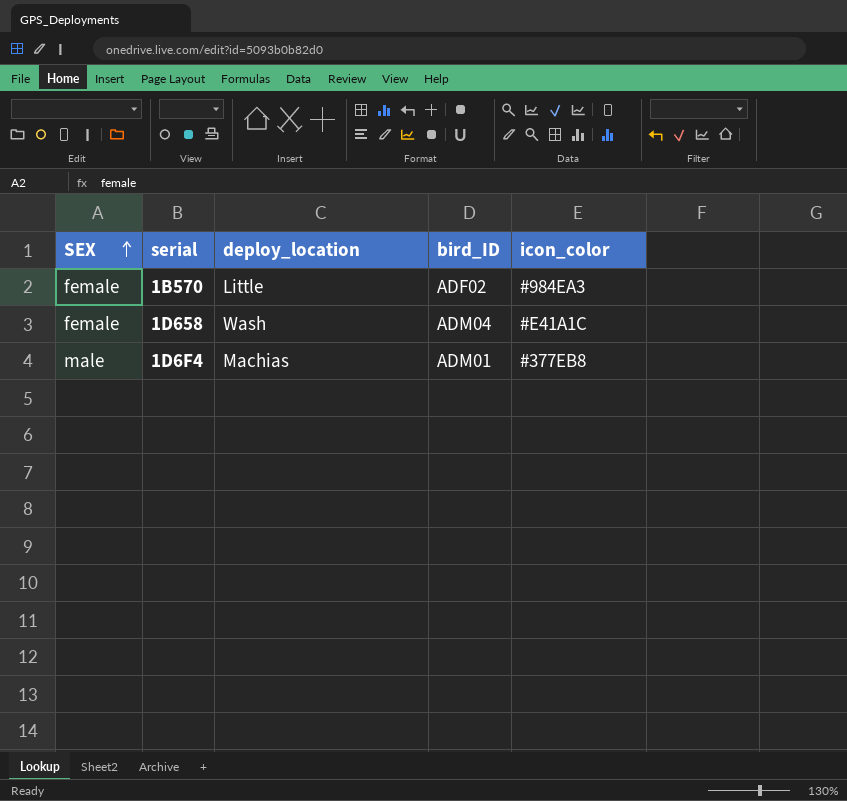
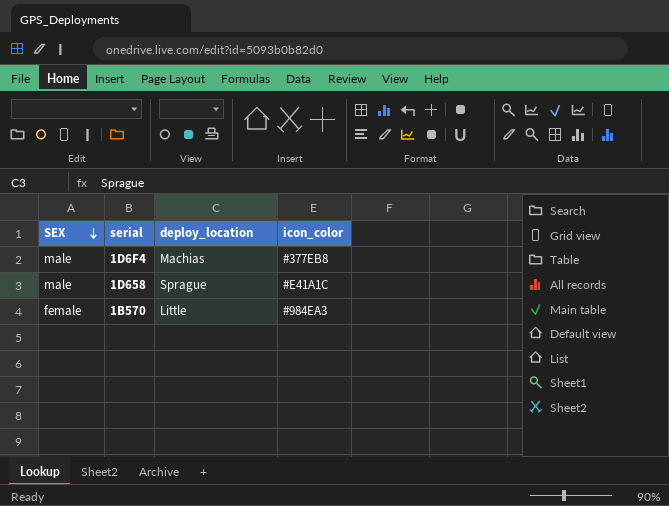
row order: SEX ascending -> SEX descending
column bird_ID | position: 4 -> none
1D658 | SEX: female -> male
1D658 | deploy_location: Wash -> Sprague

